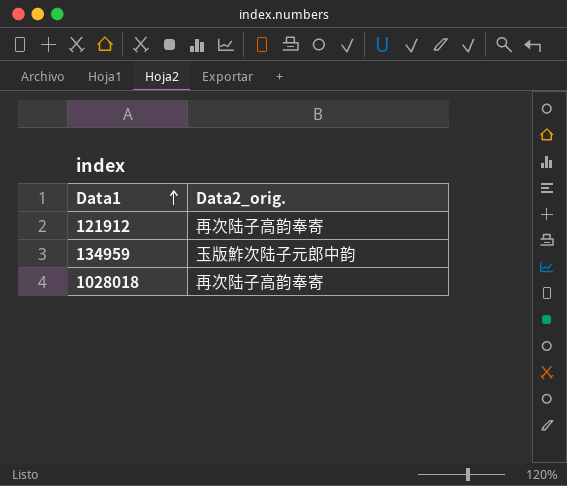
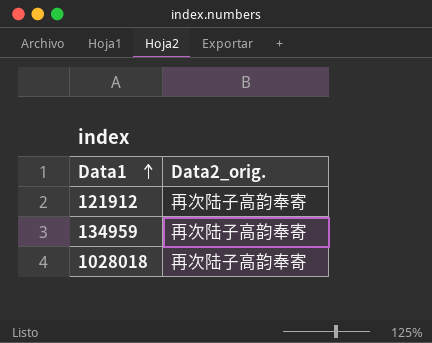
134959 | Data2_orig.: 玉版鮓次陆子元郎中韵 -> 再次陆子高韵奉寄

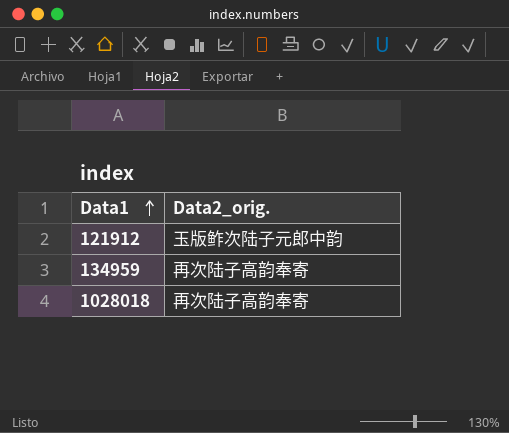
121912 | Data2_orig.: 再次陆子高韵奉寄 -> 玉版鲊次陆子元郎中韵

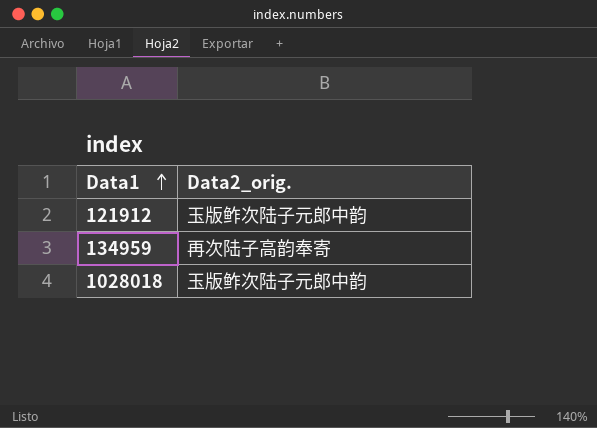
1028018 | Data2_orig.: 再次陆子高韵奉寄 -> 玉版鲊次陆子元郎中韵

